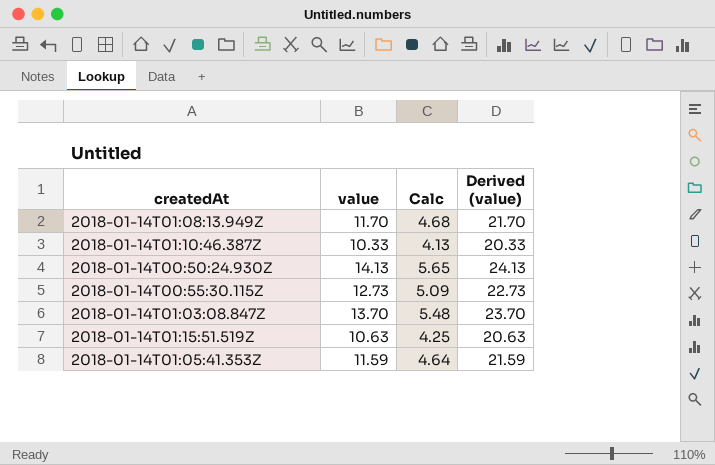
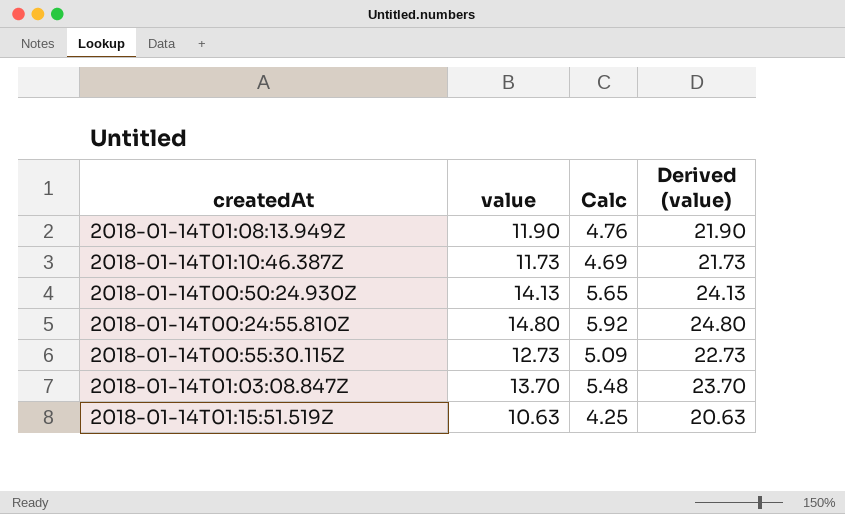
row 2018-01-14T01:05:41.353Z: 11.59 | 4.64 | 21.59 -> none
2018-01-14T01:08:13.949Z | value: 11.70 -> 11.90
2018-01-14T01:08:13.949Z | Calc: 4.68 -> 4.76
2018-01-14T01:08:13.949Z | Derived (value): 21.70 -> 21.90
2018-01-14T01:10:46.387Z | value: 10.33 -> 11.73
2018-01-14T01:10:46.387Z | Calc: 4.13 -> 4.69
2018-01-14T01:10:46.387Z | Derived (value): 20.33 -> 21.73
row 2018-01-14T00:24:55.810Z: none -> 14.80 | 5.92 | 24.80

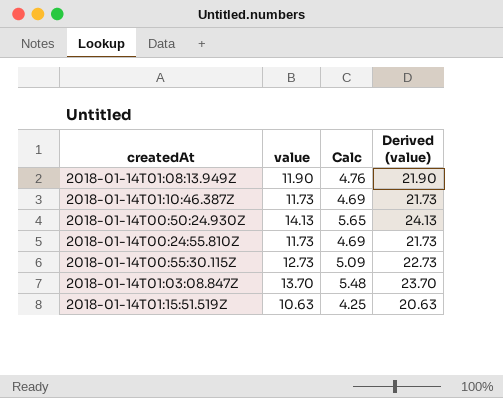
2018-01-14T00:24:55.810Z | value: 14.80 -> 11.73
2018-01-14T00:24:55.810Z | Calc: 5.92 -> 4.69
2018-01-14T00:24:55.810Z | Derived (value): 24.80 -> 21.73

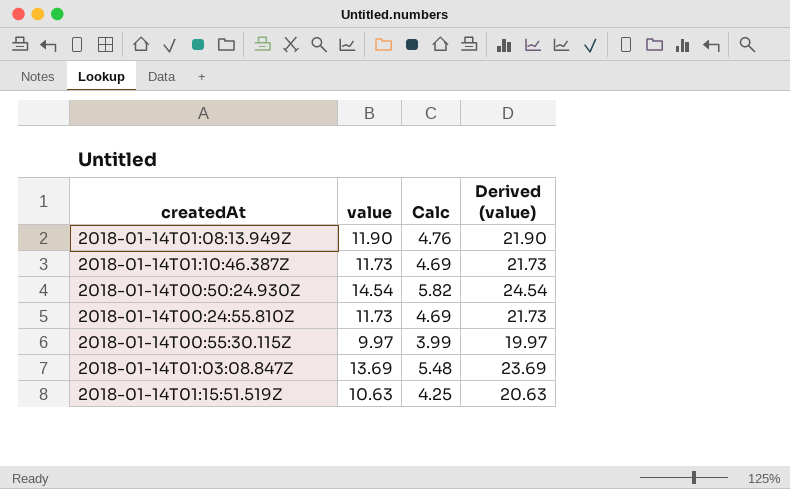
2018-01-14T00:50:24.930Z | value: 14.13 -> 14.54
2018-01-14T00:50:24.930Z | Calc: 5.65 -> 5.82
2018-01-14T00:50:24.930Z | Derived (value): 24.13 -> 24.54
2018-01-14T00:55:30.115Z | value: 12.73 -> 9.97
2018-01-14T00:55:30.115Z | Calc: 5.09 -> 3.99
2018-01-14T00:55:30.115Z | Derived (value): 22.73 -> 19.97
2018-01-14T01:03:08.847Z | value: 13.70 -> 13.69
2018-01-14T01:03:08.847Z | Derived (value): 23.70 -> 23.69

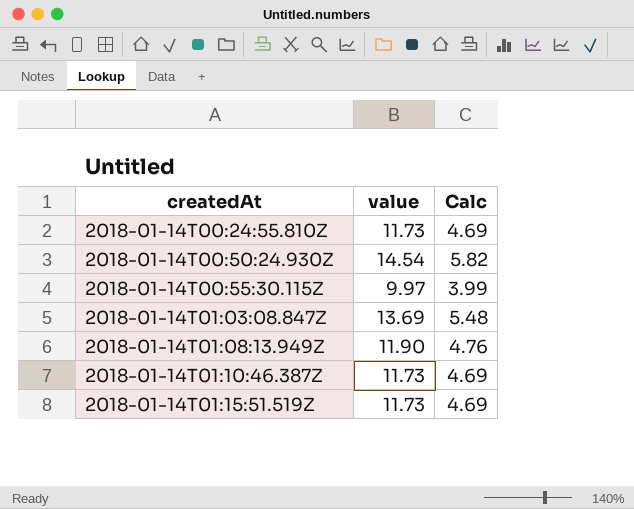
row order: none -> createdAt ascending
column Derived (value) | formula: [value] + 10 -> none
2018-01-14T01:15:51.519Z | value: 10.63 -> 11.73
2018-01-14T01:15:51.519Z | Calc: 4.25 -> 4.69

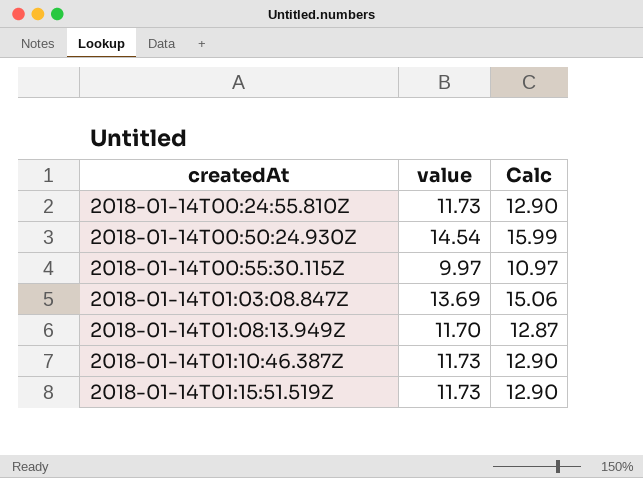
column Calc | formula: [value] * 0.4 -> [value] * 1.1
2018-01-14T01:08:13.949Z | value: 11.90 -> 11.70

